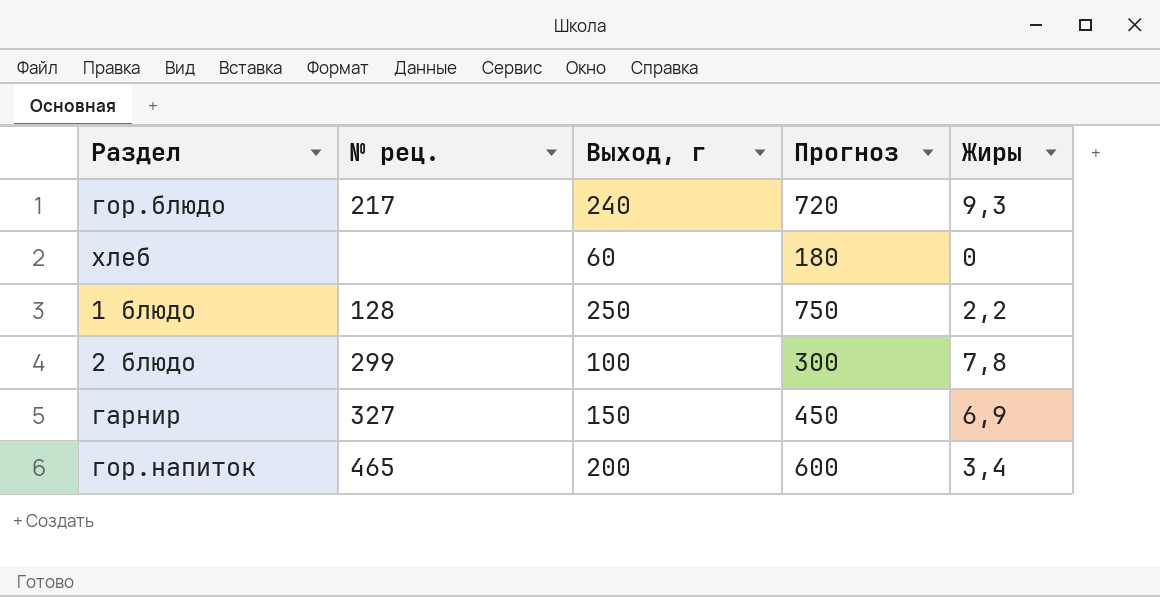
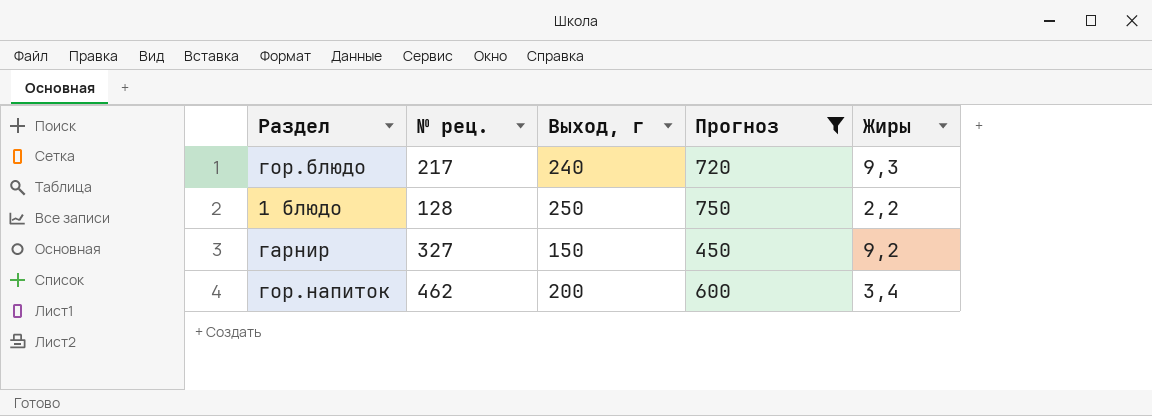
filter: none -> Прогноз >= 450
гарнир | Жиры: 6,9 -> 9,2
гор.напиток | № рец.: 465 -> 462

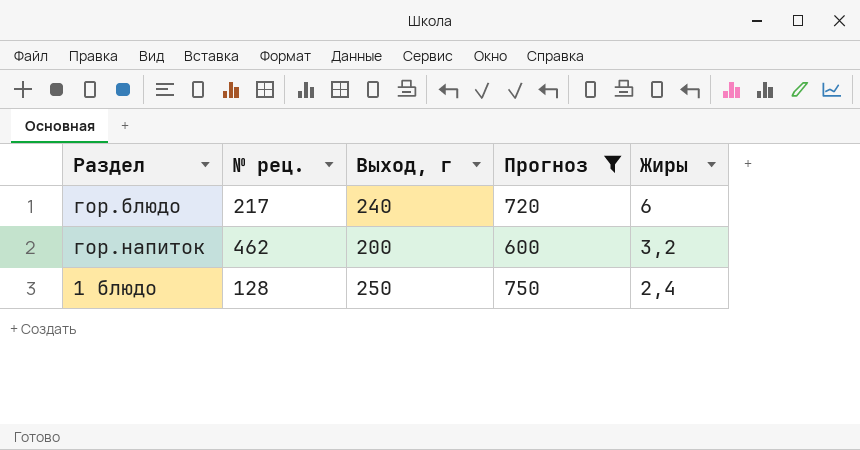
row order: none -> Жиры descending
row гарнир: 327 | 150 | 450 | 9,2 -> none
гор.блюдо | Жиры: 9,3 -> 6
гор.напиток | Жиры: 3,4 -> 3,2
1 блюдо | Жиры: 2,2 -> 2,4

